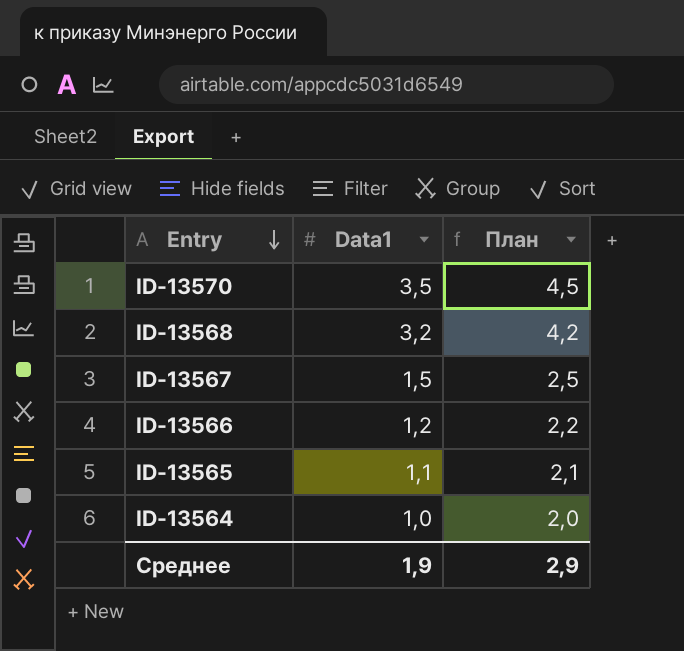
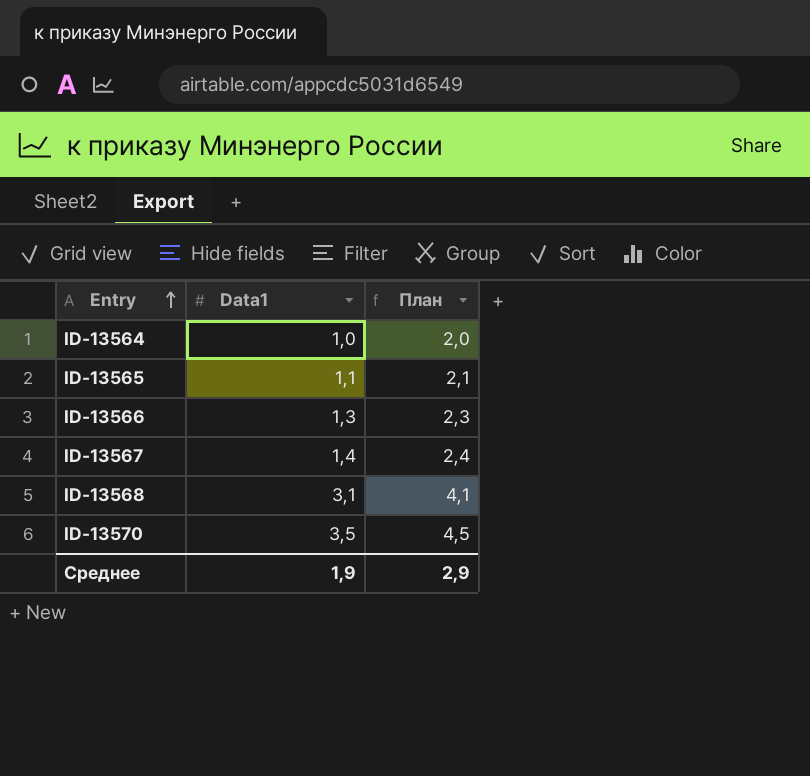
row order: Entry descending -> Entry ascending
ID-13566 | Data1: 1,2 -> 1,3
ID-13566 | План: 2,2 -> 2,3
ID-13567 | Data1: 1,5 -> 1,4
ID-13567 | План: 2,5 -> 2,4
ID-13568 | Data1: 3,2 -> 3,1
ID-13568 | План: 4,2 -> 4,1

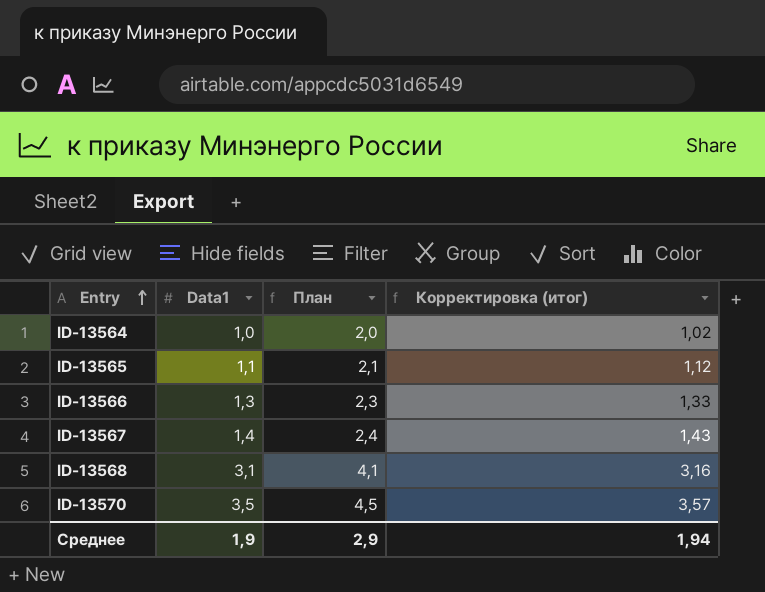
column Корректировка (итог) | formula: none -> [Data1] * 1,02

